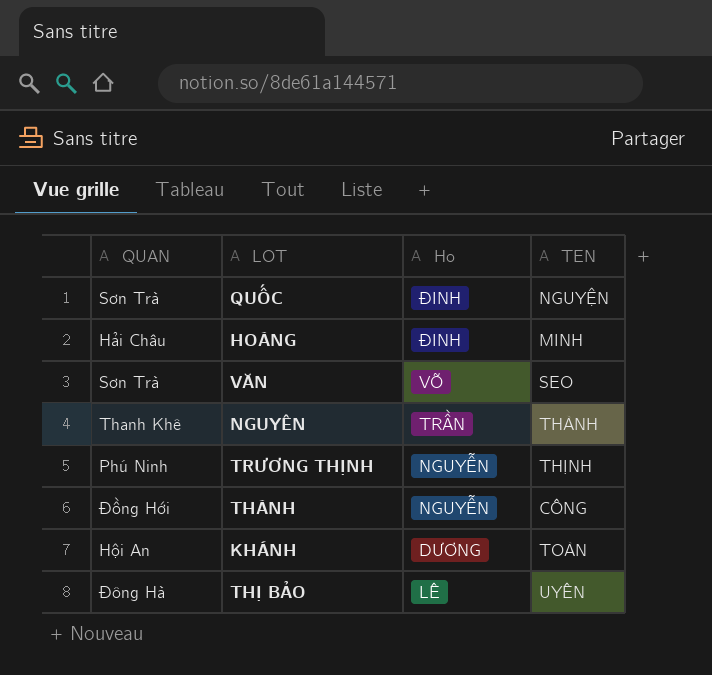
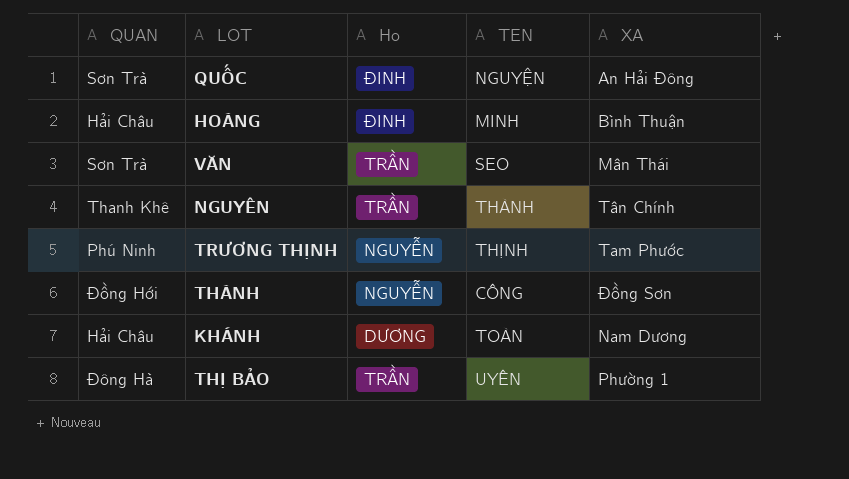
column XA | position: none -> 5
VĂN | Ho: VÕ -> TRẦN
KHÁNH | QUAN: Hội An -> Hải Châu
THỊ BẢO | Ho: LÊ -> TRẦN

